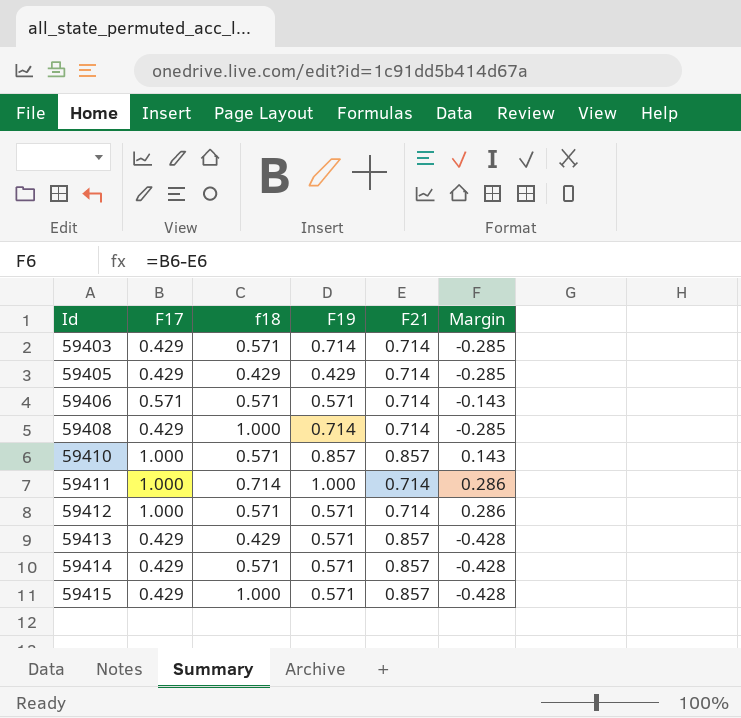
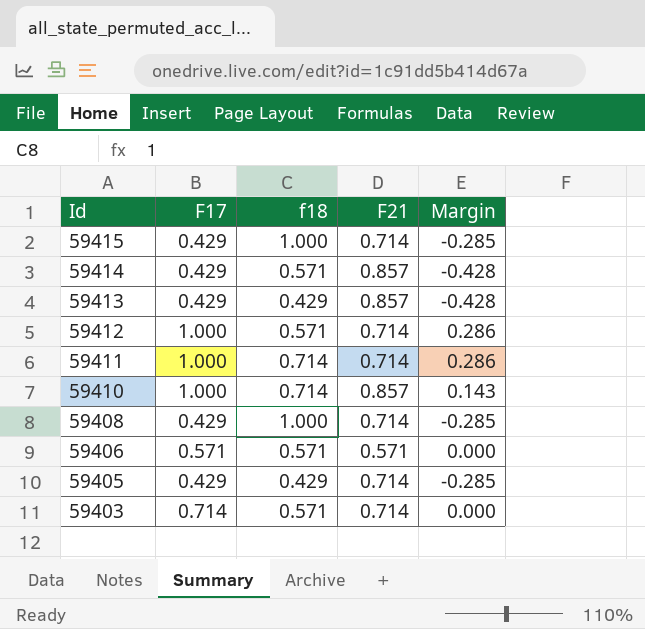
row order: Id ascending -> Id descending
column F19 | position: 4 -> none
59415 | F21: 0.857 -> 0.714
59415 | Margin: -0.428 -> -0.285
59410 | f18: 0.571 -> 0.714
59406 | F21: 0.714 -> 0.571
59406 | Margin: -0.143 -> 0.000
59403 | F17: 0.429 -> 0.714
59403 | Margin: -0.285 -> 0.000

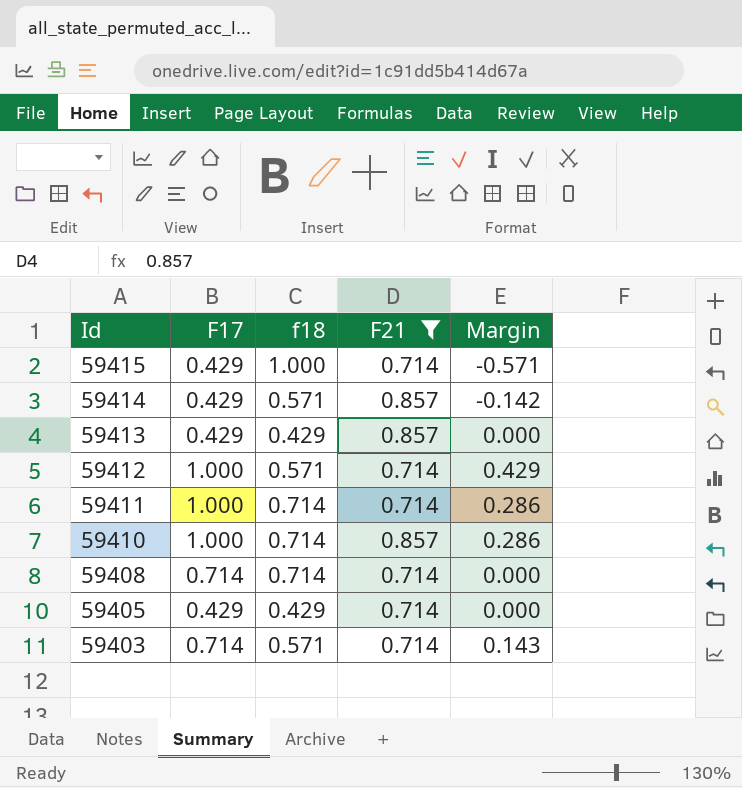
filter: none -> F21 != 0.571
column Margin | formula: [F17] - [F21] -> [F17] - [f18]
59408 | F17: 0.429 -> 0.714
59408 | f18: 1.000 -> 0.714

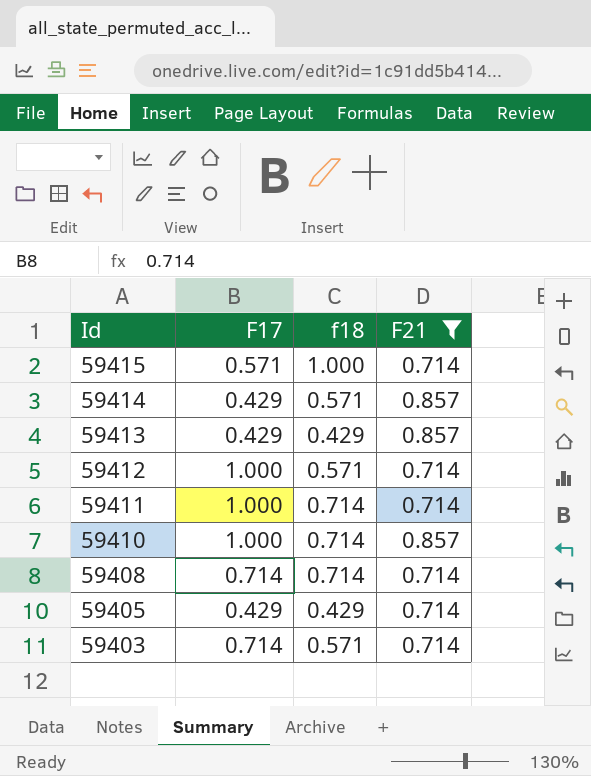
column Margin | formula: [F17] - [f18] -> none
59415 | F17: 0.429 -> 0.571

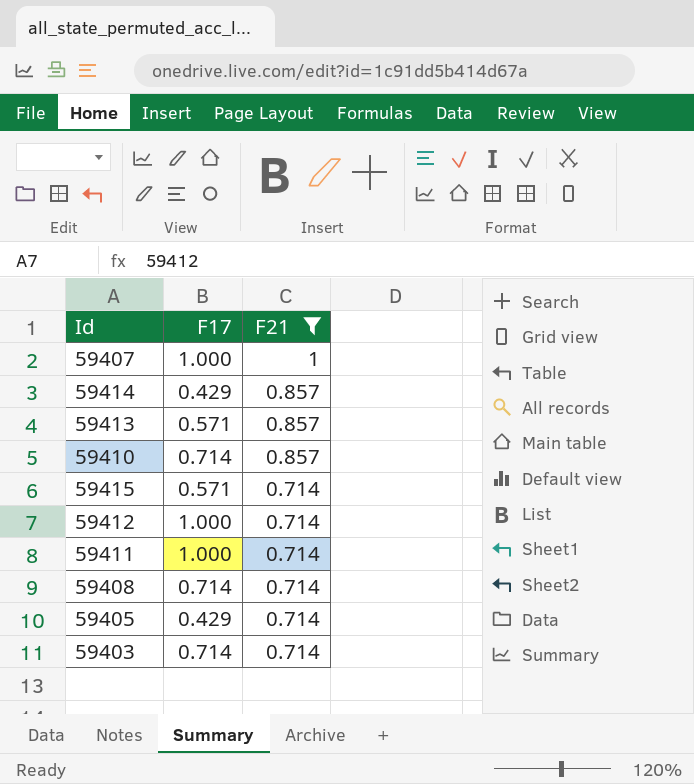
row order: Id descending -> F21 descending
column f18 | position: 3 -> none
row 59407: none -> 1.000 | 1
59413 | F17: 0.429 -> 0.571
59410 | F17: 1.000 -> 0.714

